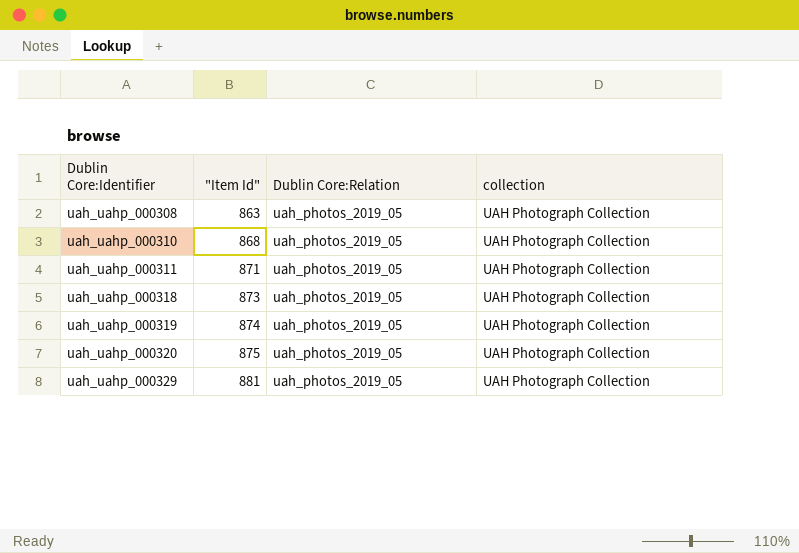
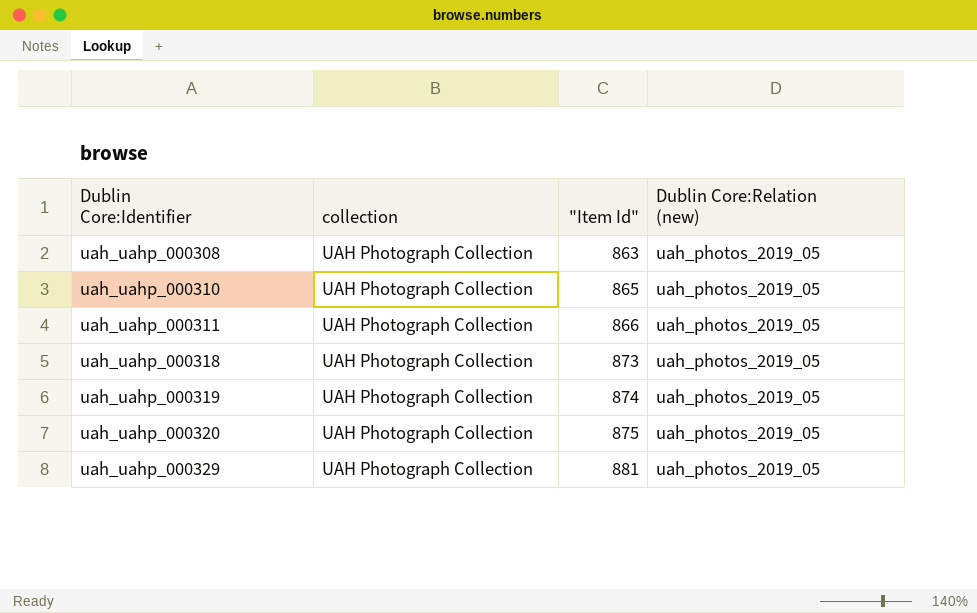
column collection | position: 4 -> 2
column name: Dublin Core:Relation -> Dublin Core:Relation (new)
uah_uahp_000310 | "Item Id": 868 -> 865
uah_uahp_000311 | "Item Id": 871 -> 866

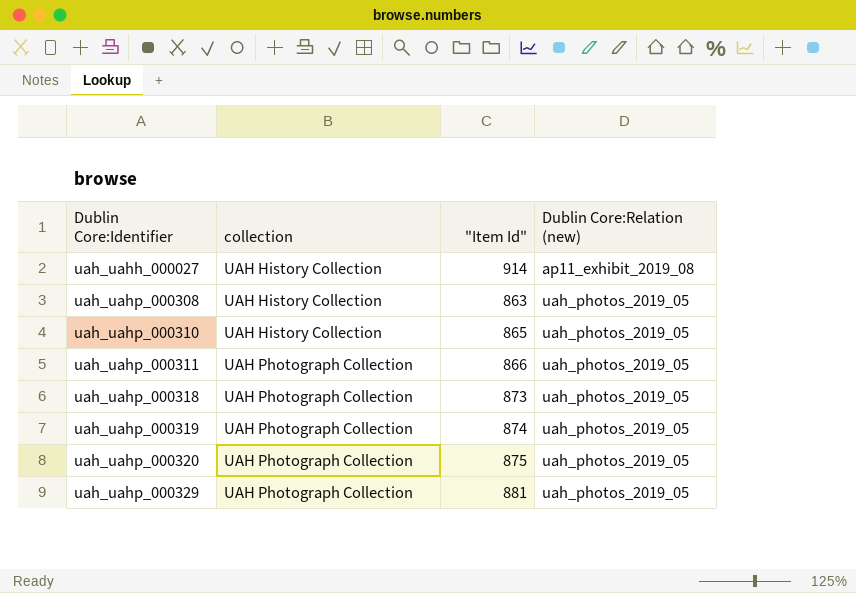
row uah_uahh_000027: none -> UAH History Collection | 914 | ap11_exhibit_2019_08
uah_uahp_000308 | collection: UAH Photograph Collection -> UAH History Collection
uah_uahp_000310 | collection: UAH Photograph Collection -> UAH History Collection

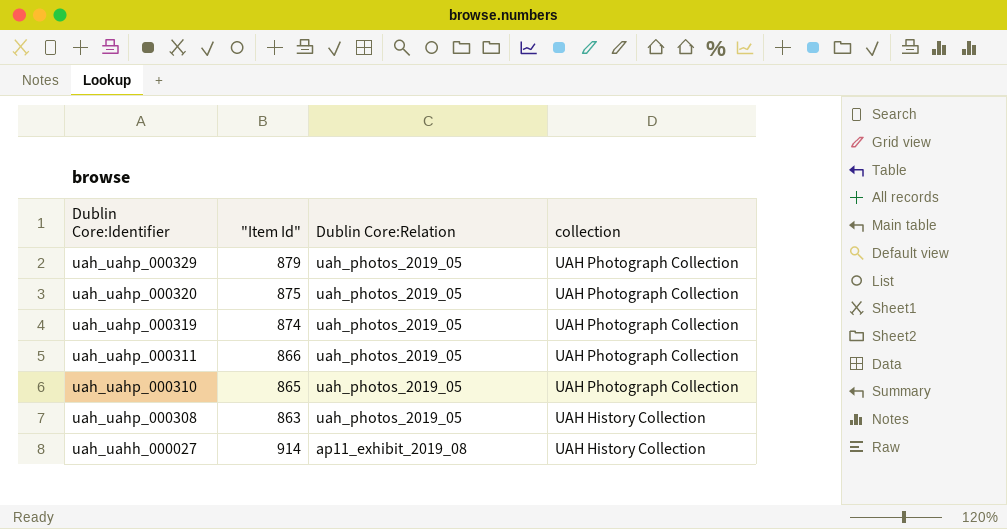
row order: Dublin Core:Identifier ascending -> Dublin Core:Identifier descending
column name: Dublin Core:Relation (new) -> Dublin Core:Relation
column collection | position: 2 -> 4
row uah_uahp_000318: UAH Photograph Collection | 873 | uah_photos_2019_05 -> none
uah_uahp_000329 | "Item Id": 881 -> 879
uah_uahp_000310 | collection: UAH History Collection -> UAH Photograph Collection

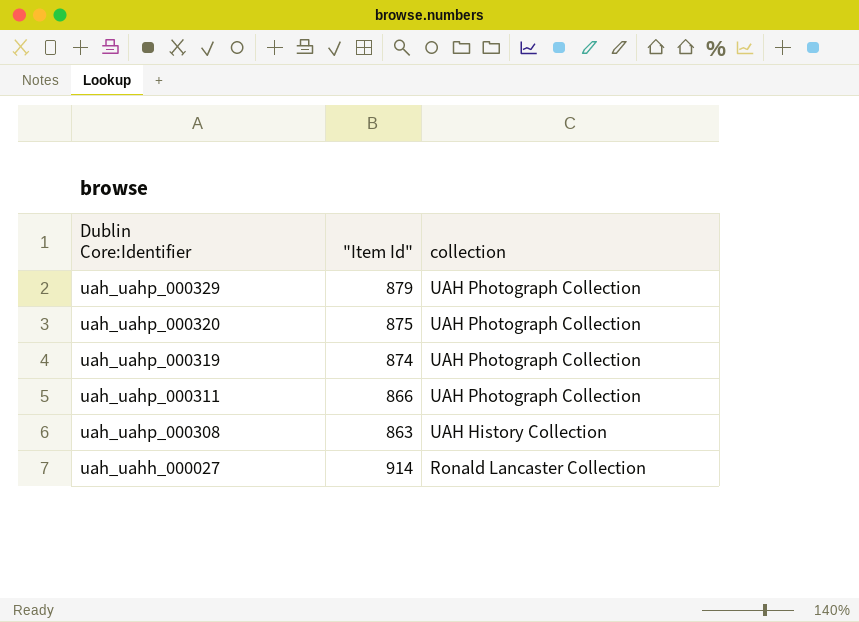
column Dublin Core:Relation | position: 3 -> none
row uah_uahp_000310: 865 | uah_photos_2019_05 | UAH Photograph Collection -> none
uah_uahh_000027 | collection: UAH History Collection -> Ronald Lancaster Collection

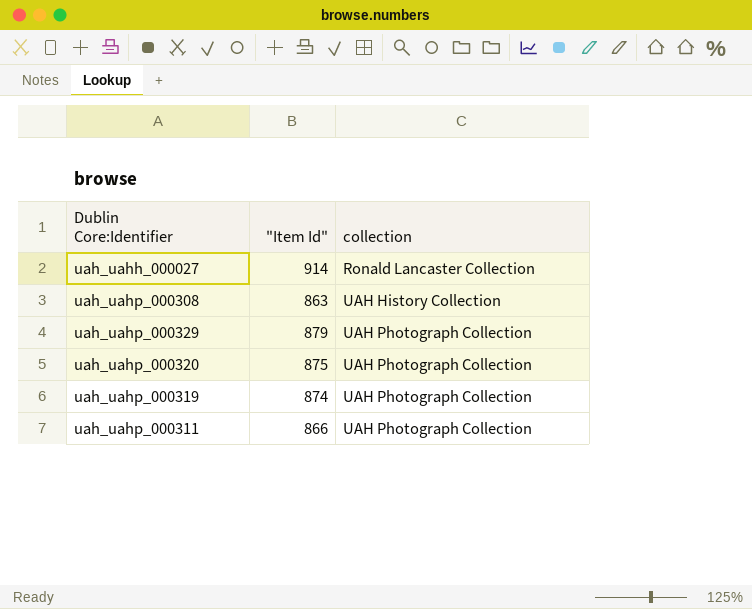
row order: Dublin Core:Identifier descending -> collection ascending

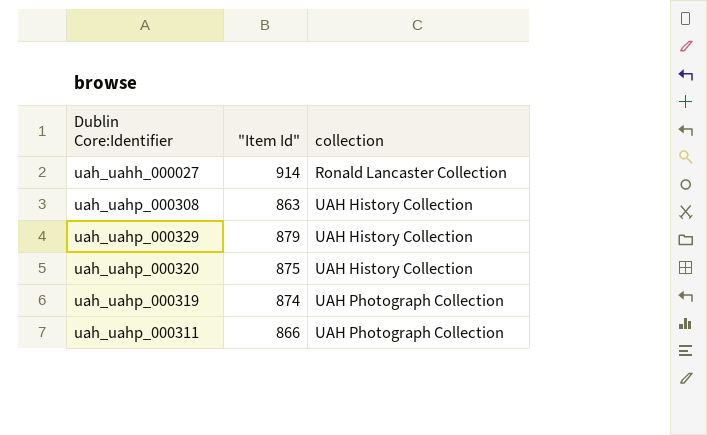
uah_uahp_000329 | collection: UAH Photograph Collection -> UAH History Collection
uah_uahp_000320 | collection: UAH Photograph Collection -> UAH History Collection

